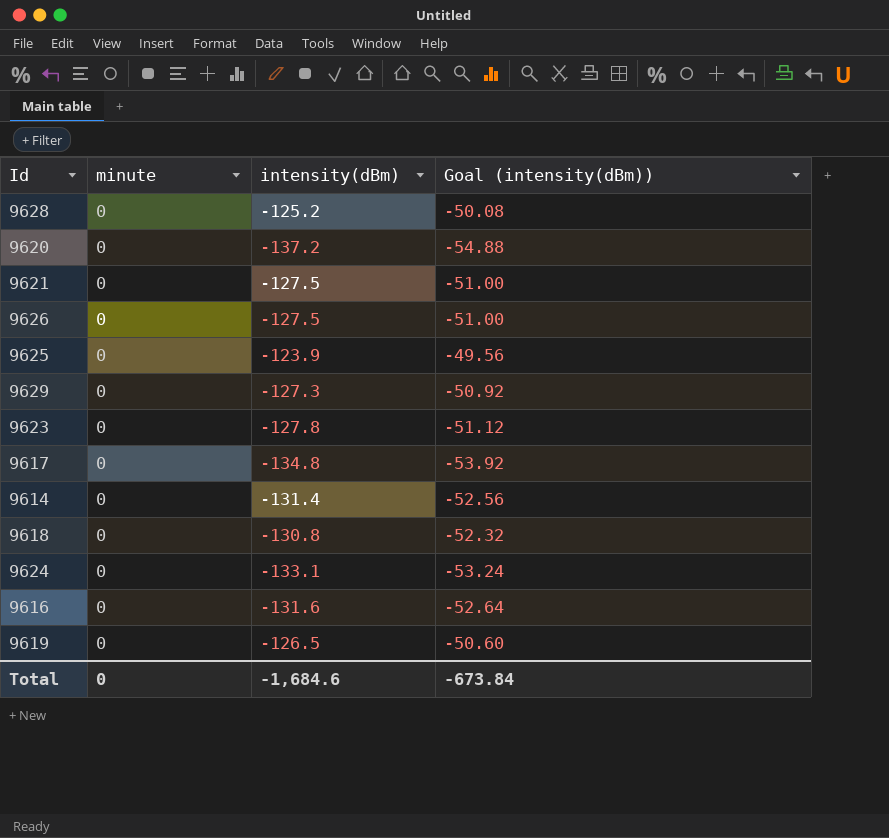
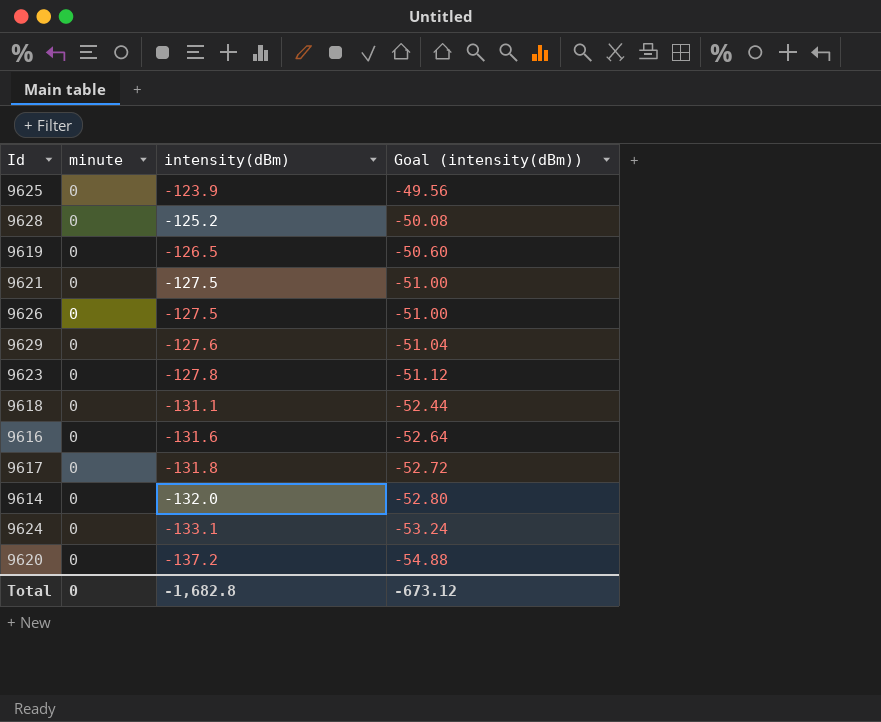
row order: none -> intensity(dBm) descending
9629 | intensity(dBm): -127.3 -> -127.6
9629 | Goal (intensity(dBm)): -50.92 -> -51.04
9618 | intensity(dBm): -130.8 -> -131.1
9618 | Goal (intensity(dBm)): -52.32 -> -52.44
9617 | intensity(dBm): -134.8 -> -131.8
9617 | Goal (intensity(dBm)): -53.92 -> -52.72
9614 | intensity(dBm): -131.4 -> -132.0
9614 | Goal (intensity(dBm)): -52.56 -> -52.80
Total | intensity(dBm): -1,684.6 -> -1,682.8
Total | Goal (intensity(dBm)): -673.84 -> -673.12

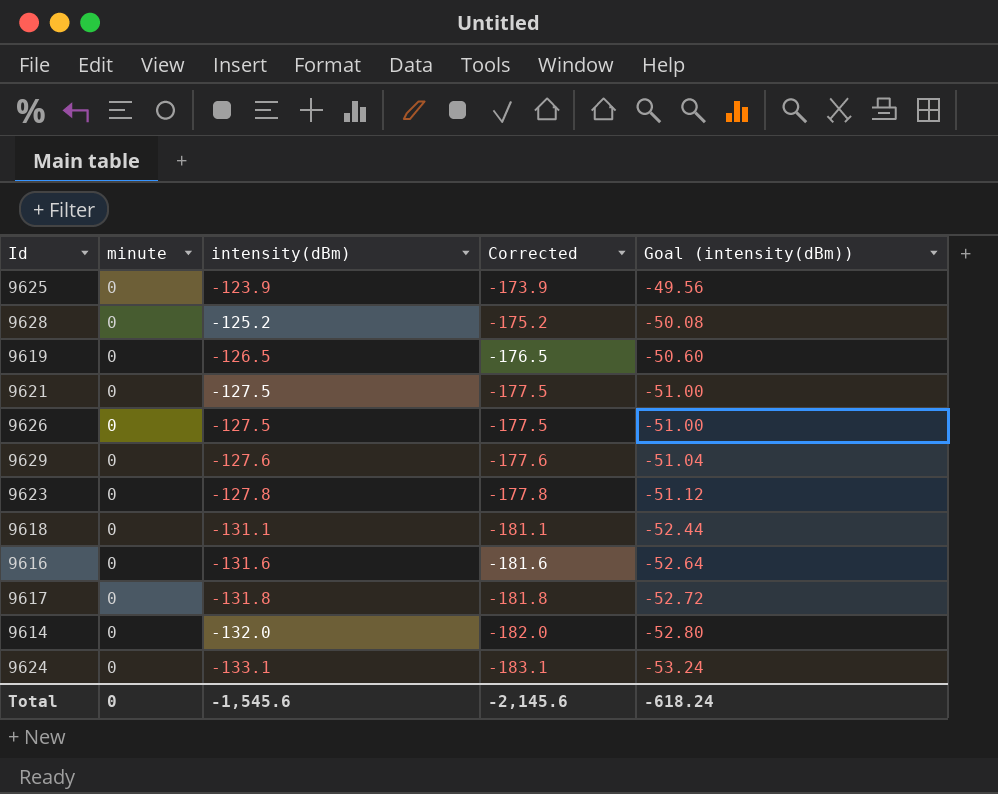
column Corrected | formula: none -> [intensity(dBm)] - 50
row 9620: 0 | -137.2 | -54.88 -> none
Total | intensity(dBm): -1,682.8 -> -1,545.6
Total | Goal (intensity(dBm)): -673.12 -> -618.24

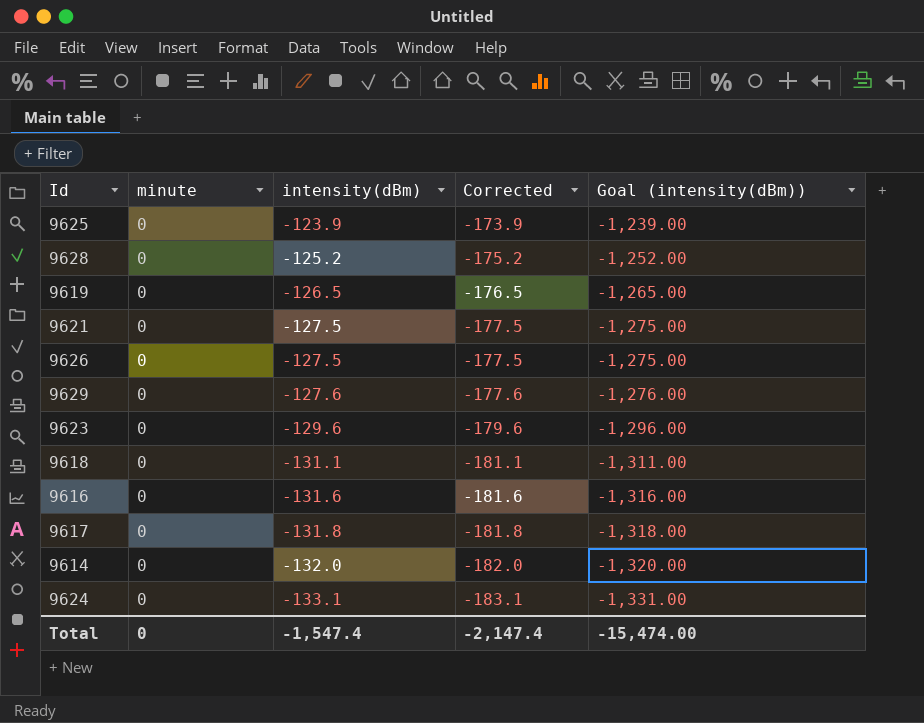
column Goal (intensity(dBm)) | formula: [intensity(dBm)] * 0.4 -> [intensity(dBm)] * 10
9623 | intensity(dBm): -127.8 -> -129.6
9623 | Corrected: -177.8 -> -179.6
Total | intensity(dBm): -1,545.6 -> -1,547.4
Total | Corrected: -2,145.6 -> -2,147.4
Total | Goal (intensity(dBm)): -618.24 -> -15,474.00

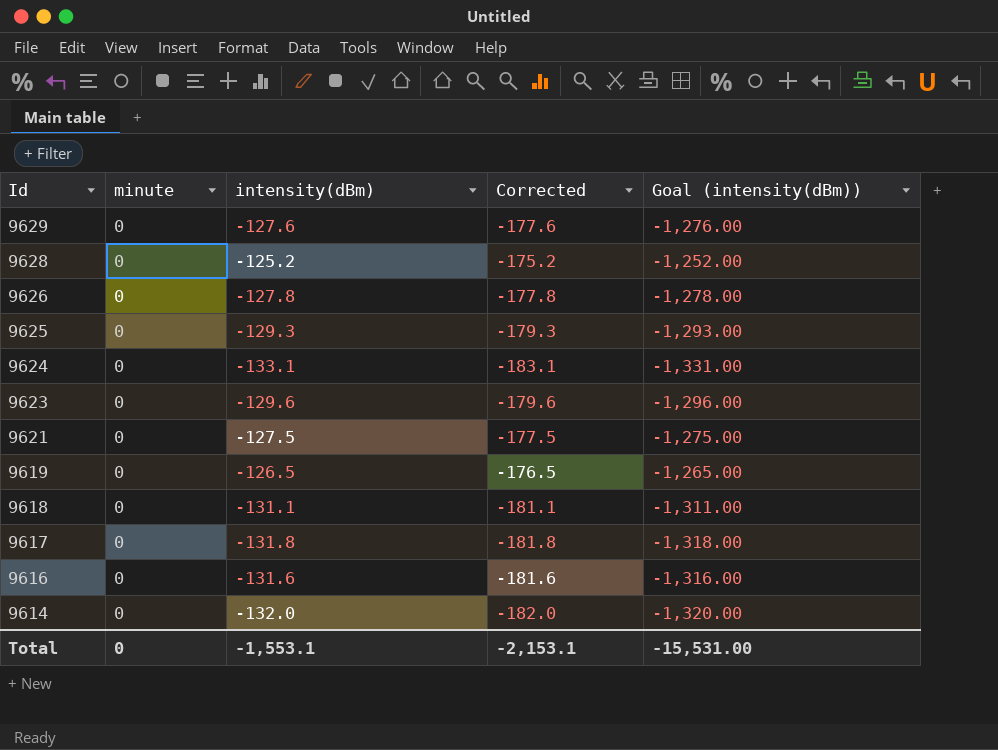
row order: intensity(dBm) descending -> Id descending
9626 | intensity(dBm): -127.5 -> -127.8
9626 | Corrected: -177.5 -> -177.8
9626 | Goal (intensity(dBm)): -1,275.00 -> -1,278.00
9625 | intensity(dBm): -123.9 -> -129.3
9625 | Corrected: -173.9 -> -179.3
9625 | Goal (intensity(dBm)): -1,239.00 -> -1,293.00
Total | intensity(dBm): -1,547.4 -> -1,553.1
Total | Corrected: -2,147.4 -> -2,153.1
Total | Goal (intensity(dBm)): -15,474.00 -> -15,531.00

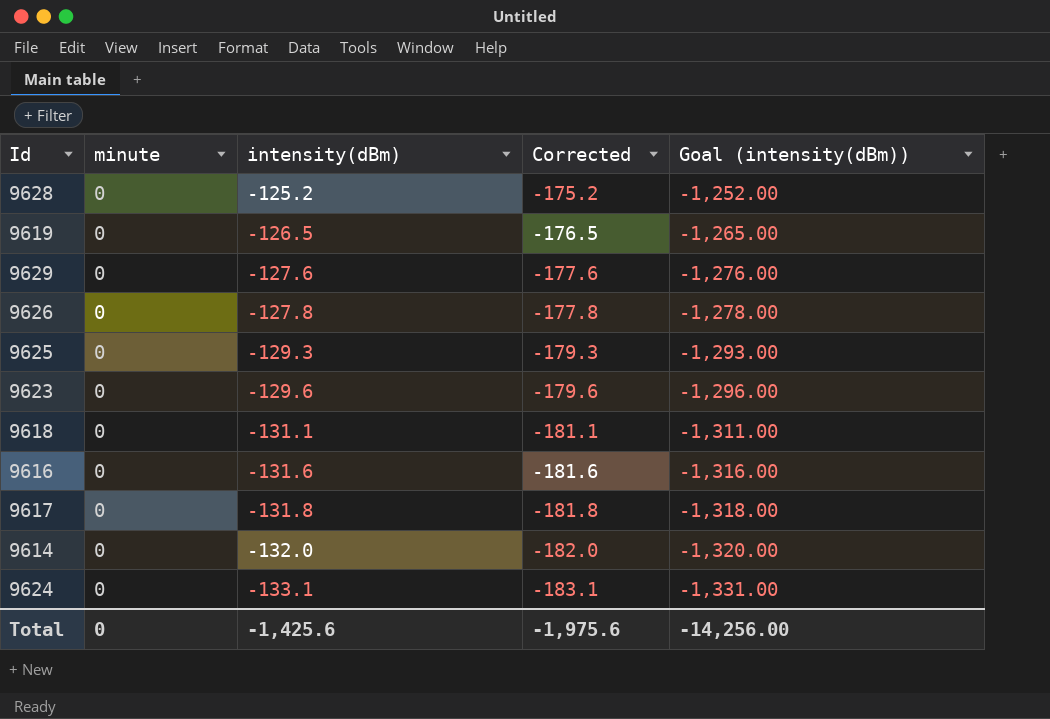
row order: Id descending -> intensity(dBm) descending
row 9621: 0 | -127.5 | -177.5 | -1,275.00 -> none
Total | intensity(dBm): -1,553.1 -> -1,425.6
Total | Corrected: -2,153.1 -> -1,975.6
Total | Goal (intensity(dBm)): -15,531.00 -> -14,256.00

